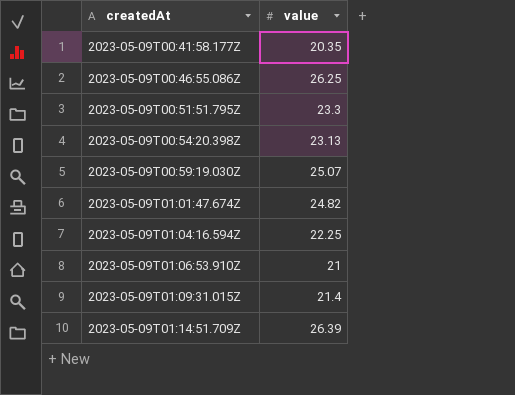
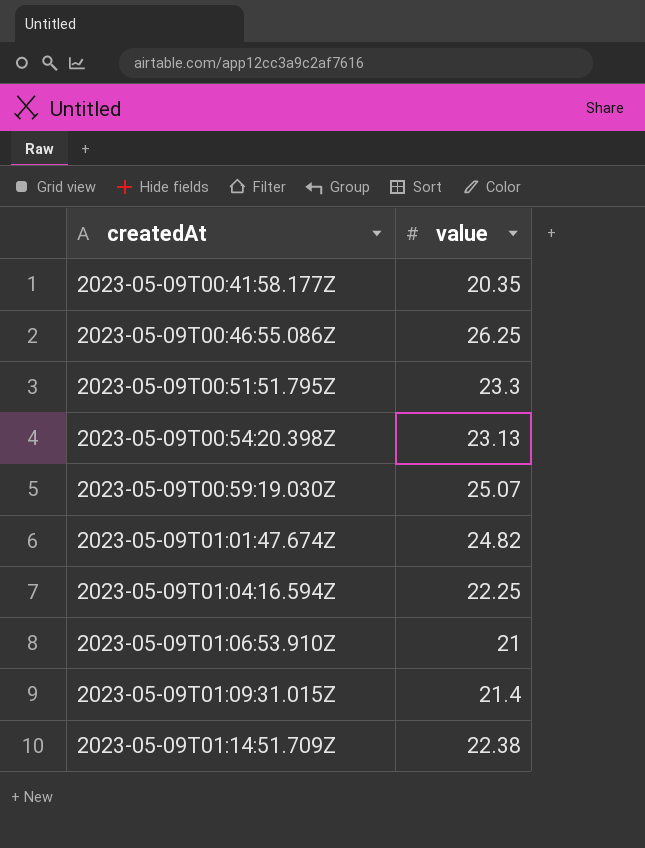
2023-05-09T01:14:51.709Z | value: 26.39 -> 22.38

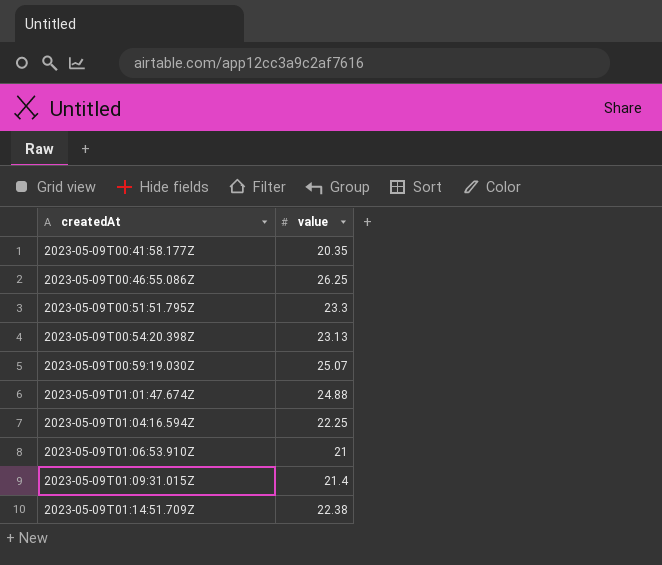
2023-05-09T01:01:47.674Z | value: 24.82 -> 24.88

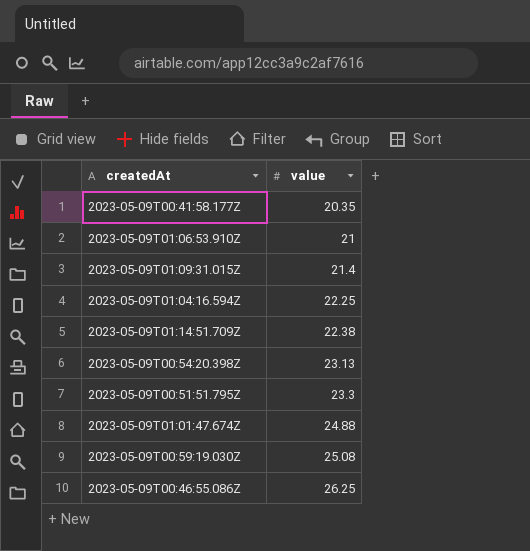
row order: createdAt ascending -> value ascending
2023-05-09T00:59:19.030Z | value: 25.07 -> 25.08

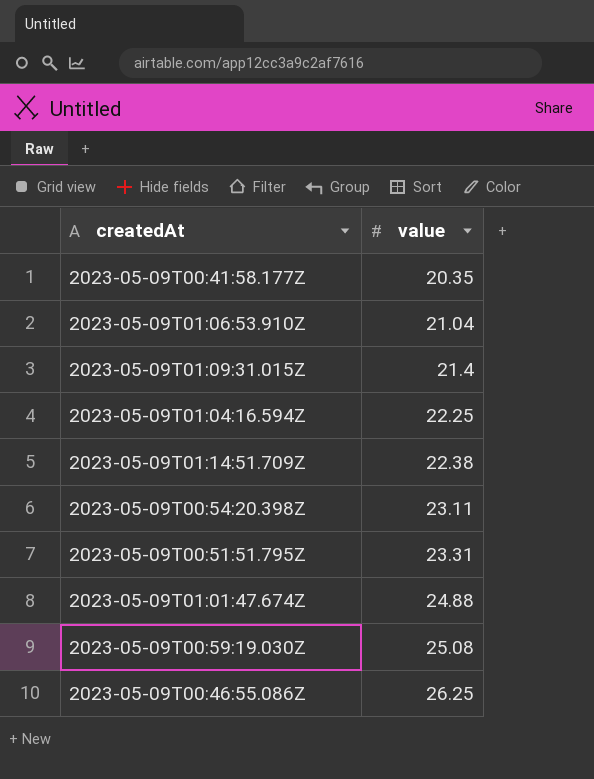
2023-05-09T01:06:53.910Z | value: 21 -> 21.04
2023-05-09T00:54:20.398Z | value: 23.13 -> 23.11
2023-05-09T00:51:51.795Z | value: 23.3 -> 23.31

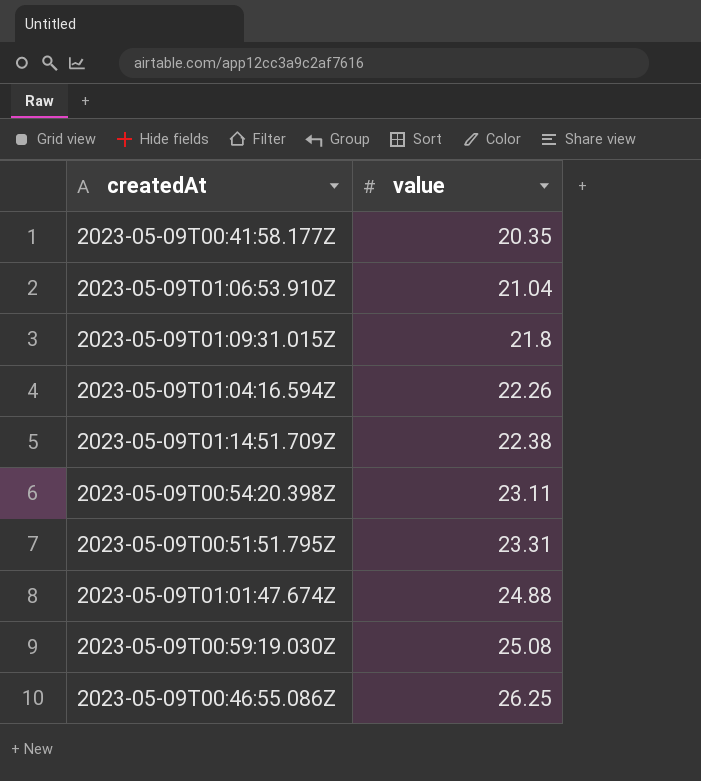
2023-05-09T01:09:31.015Z | value: 21.4 -> 21.8
2023-05-09T01:04:16.594Z | value: 22.25 -> 22.26

